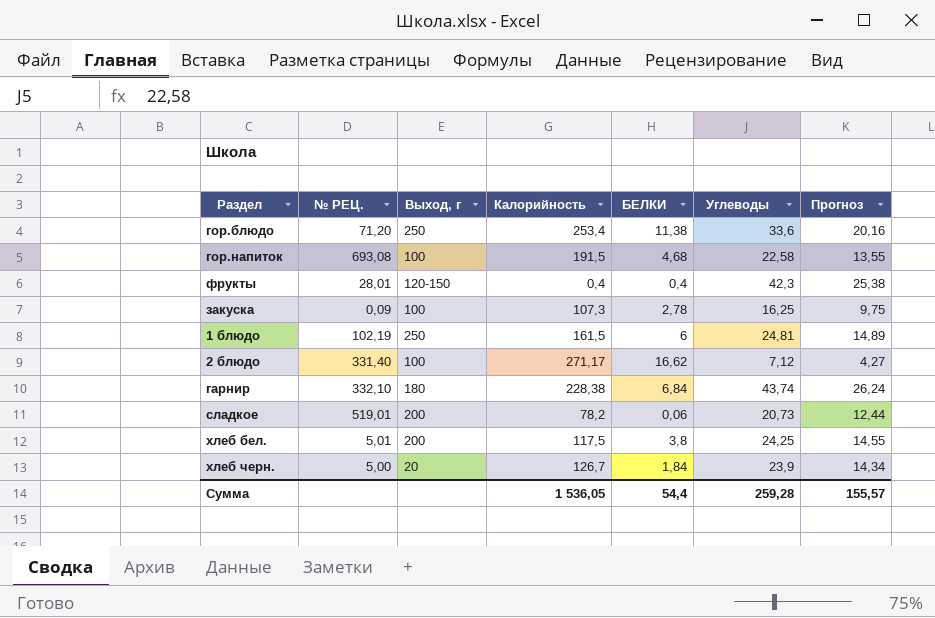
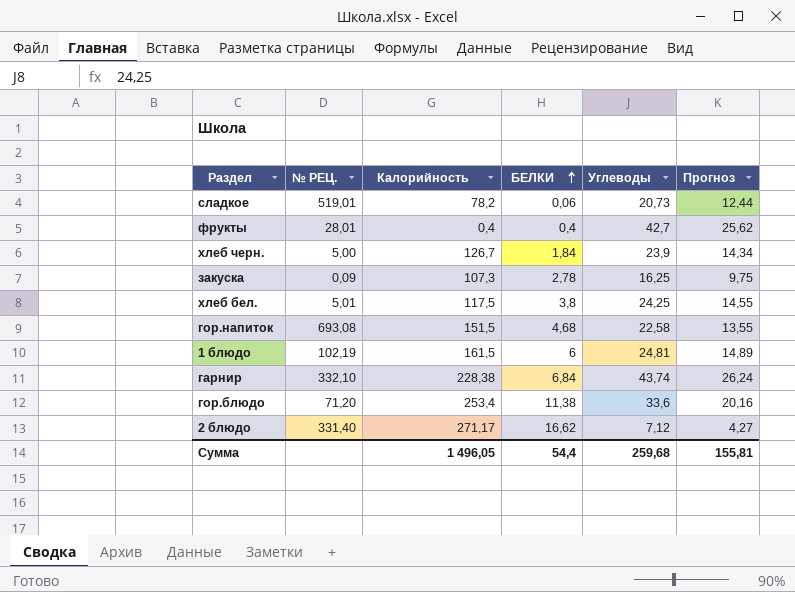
row order: none -> БЕЛКИ ascending
column Выход, г | position: 3 -> none
фрукты | Углеводы: 42,3 -> 42,7
фрукты | Прогноз: 25,38 -> 25,62
гор.напиток | Калорийность: 191,5 -> 151,5
Сумма | Калорийность: 1 536,05 -> 1 496,05
Сумма | Углеводы: 259,28 -> 259,68
Сумма | Прогноз: 155,57 -> 155,81

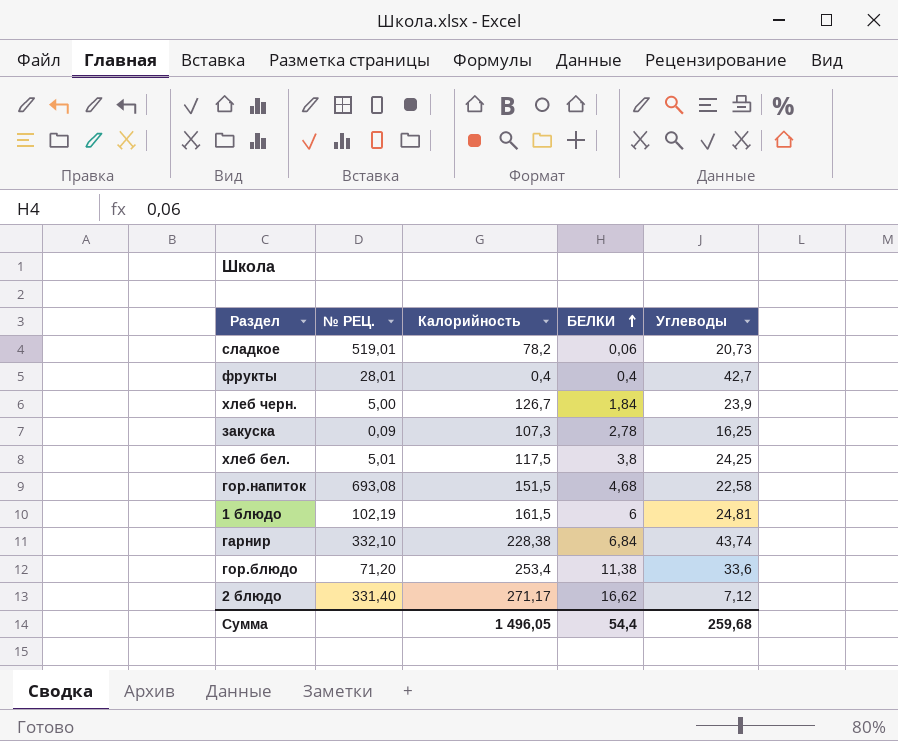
column Прогноз | formula: [Углеводы] * 0,6 -> none

